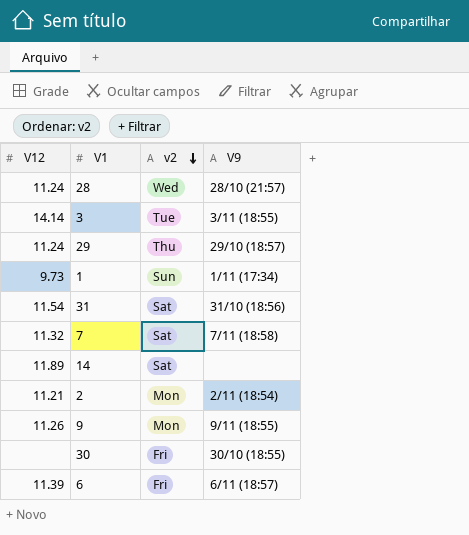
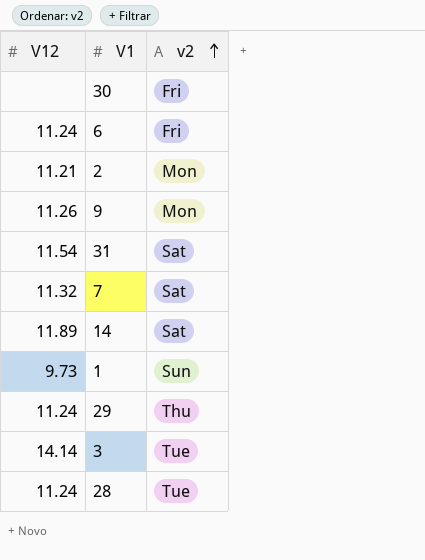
row order: v2 descending -> v2 ascending
column V9 | position: 4 -> none
6 | V12: 11.39 -> 11.24
28 | v2: Wed -> Tue

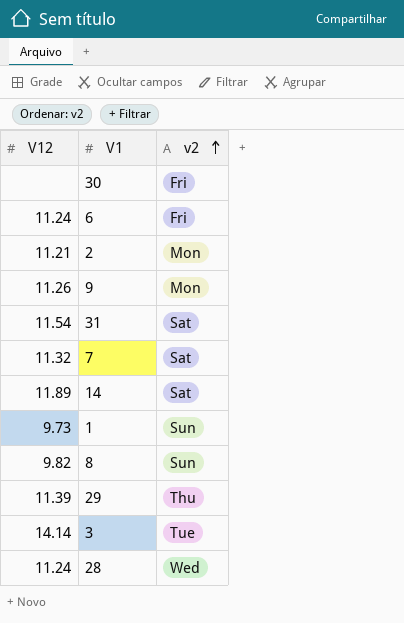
row 8: none -> 9.82 | Sun
29 | V12: 11.24 -> 11.39
28 | v2: Tue -> Wed

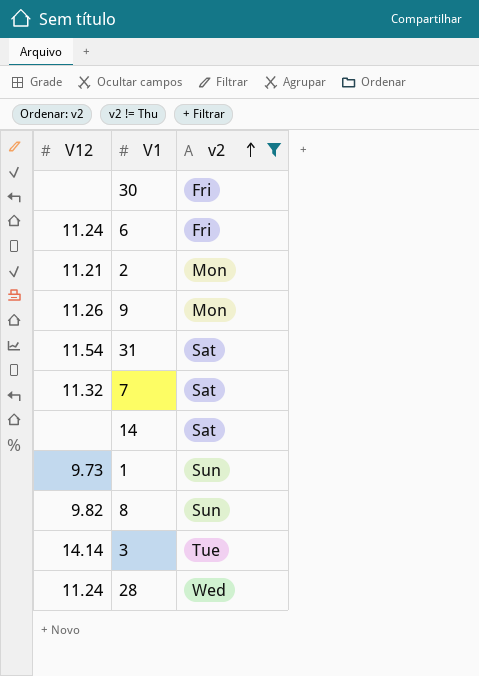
filter: none -> v2 != Thu
14 | V12: 11.89 -> none

